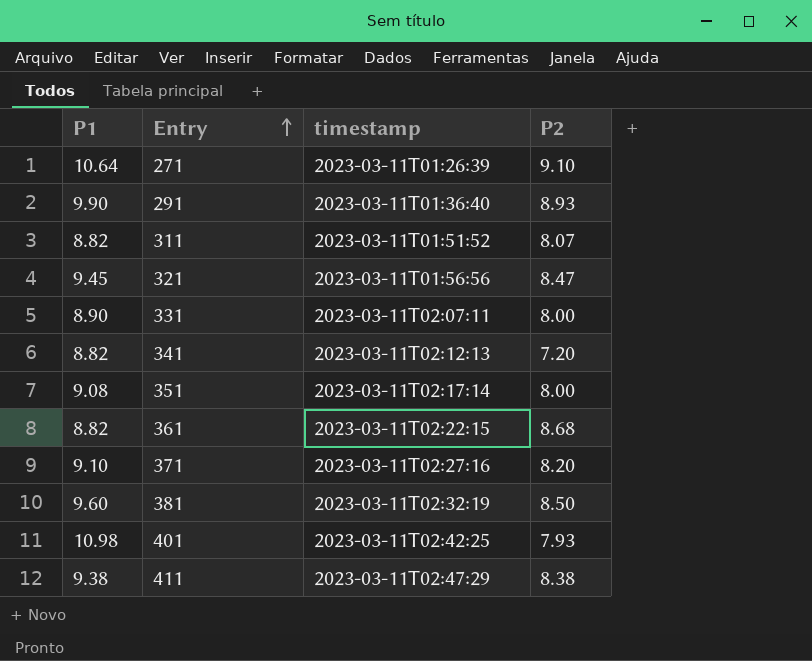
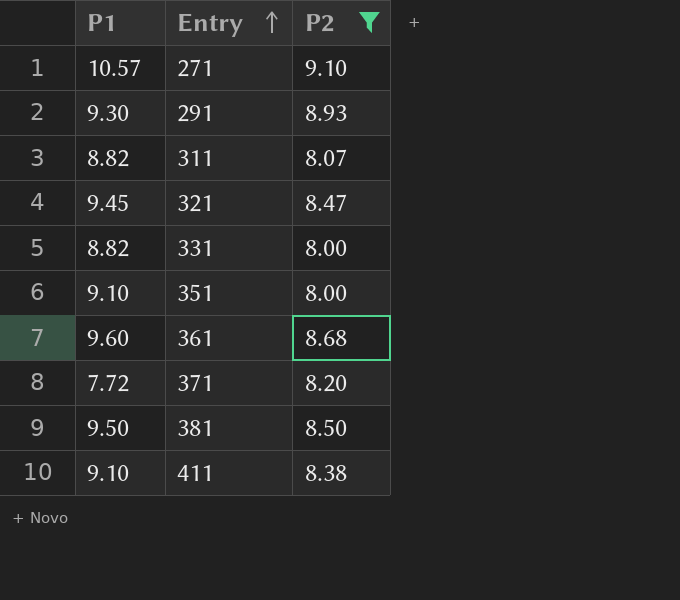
filter: none -> P2 >= 8.00
column timestamp | position: 3 -> none
271 | P1: 10.64 -> 10.57
291 | P1: 9.90 -> 9.30
331 | P1: 8.90 -> 8.82
351 | P1: 9.08 -> 9.10
361 | P1: 8.82 -> 9.60
371 | P1: 9.10 -> 7.72
381 | P1: 9.60 -> 9.50
411 | P1: 9.38 -> 9.10

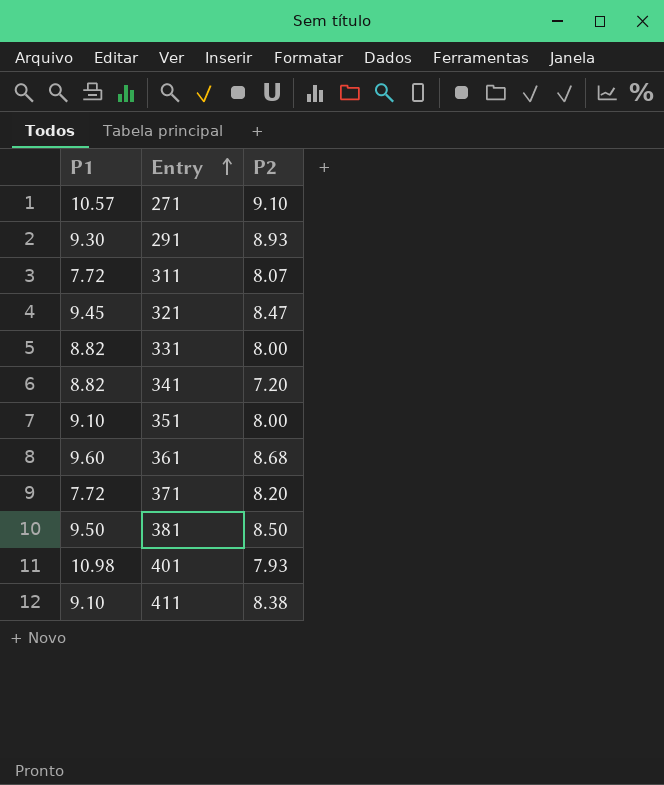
filter: P2 >= 8.00 -> none
311 | P1: 8.82 -> 7.72

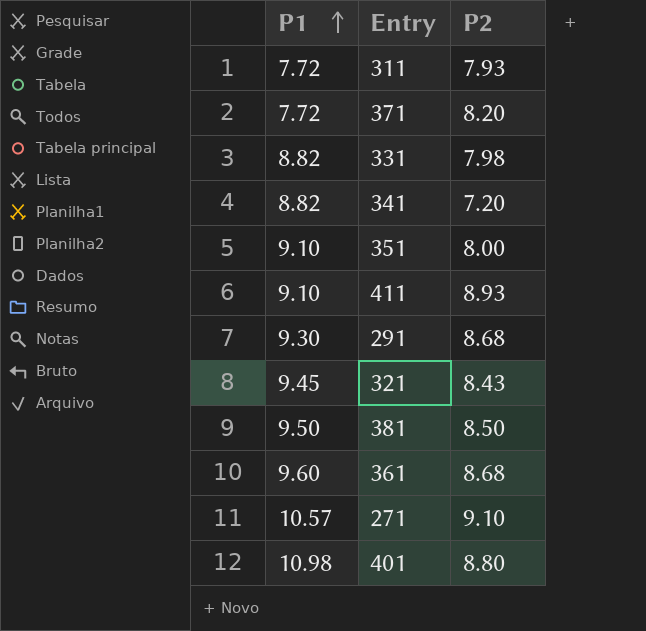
row order: Entry ascending -> P1 ascending
311 | P2: 8.07 -> 7.93
331 | P2: 8.00 -> 7.98
411 | P2: 8.38 -> 8.93
291 | P2: 8.93 -> 8.68
321 | P2: 8.47 -> 8.43
401 | P2: 7.93 -> 8.80

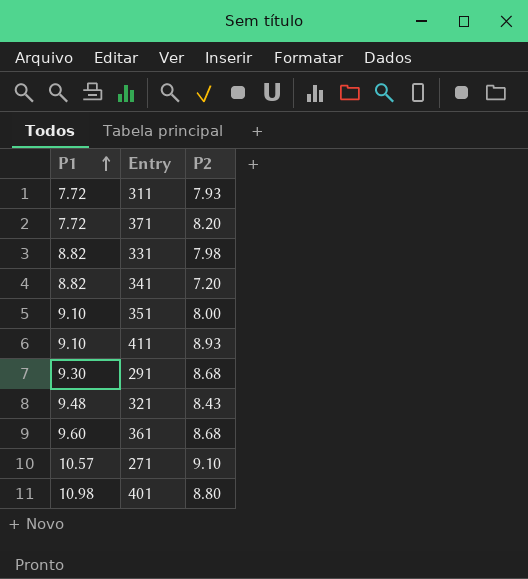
row 381: 9.50 | 8.50 -> none
321 | P1: 9.45 -> 9.48

